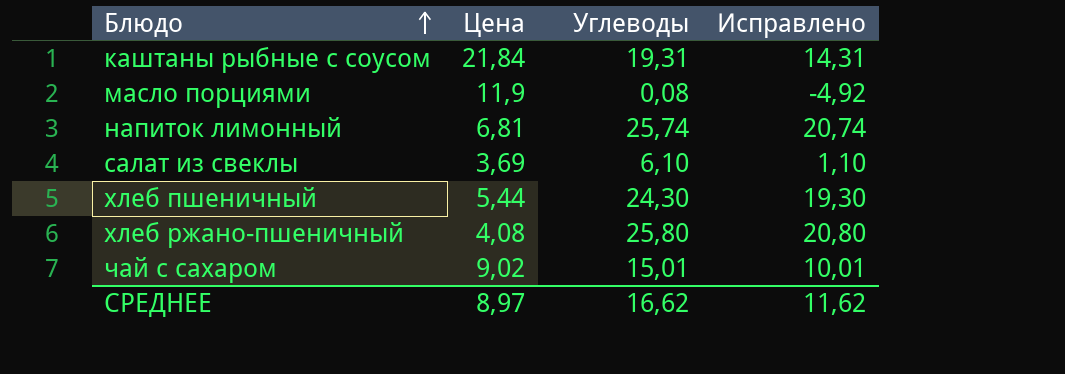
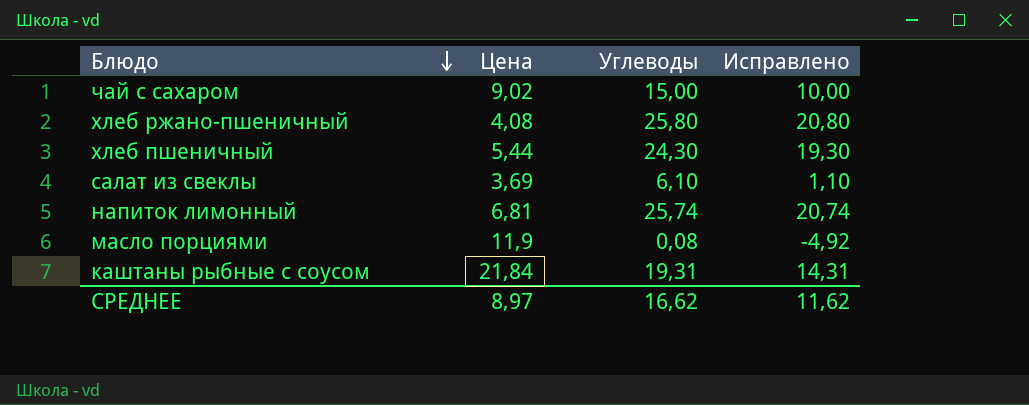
row order: Блюдо ascending -> Блюдо descending
чай с сахаром | Углеводы: 15,01 -> 15,00
чай с сахаром | Исправлено: 10,01 -> 10,00

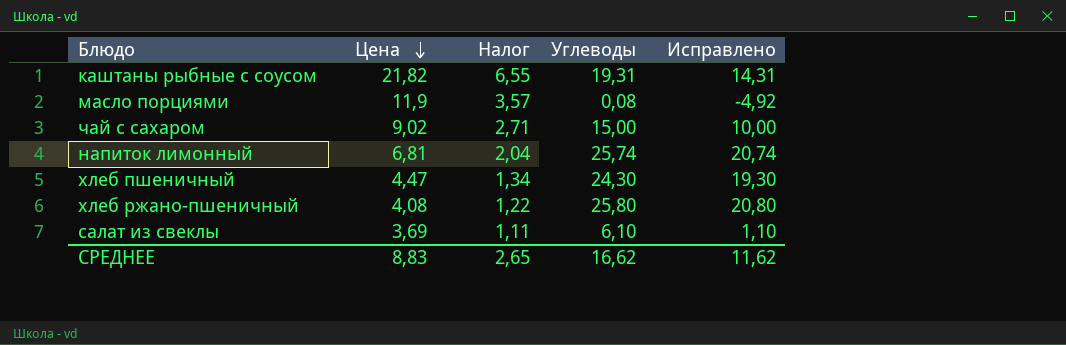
row order: Блюдо descending -> Цена descending
column Налог | formula: none -> [Цена] * 0,3
каштаны рыбные с соусом | Цена: 21,84 -> 21,82
хлеб пшеничный | Цена: 5,44 -> 4,47
СРЕДНЕЕ | Цена: 8,97 -> 8,83

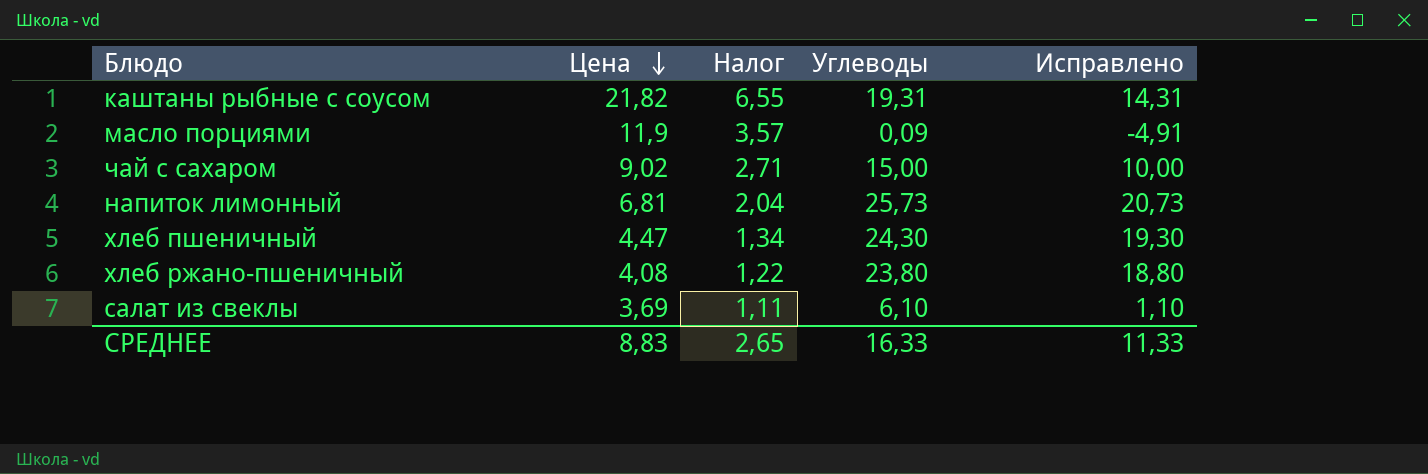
масло порциями | Углеводы: 0,08 -> 0,09
масло порциями | Исправлено: -4,92 -> -4,91
напиток лимонный | Углеводы: 25,74 -> 25,73
напиток лимонный | Исправлено: 20,74 -> 20,73
хлеб ржано-пшеничный | Углеводы: 25,80 -> 23,80
хлеб ржано-пшеничный | Исправлено: 20,80 -> 18,80
СРЕДНЕЕ | Углеводы: 16,62 -> 16,33
СРЕДНЕЕ | Исправлено: 11,62 -> 11,33

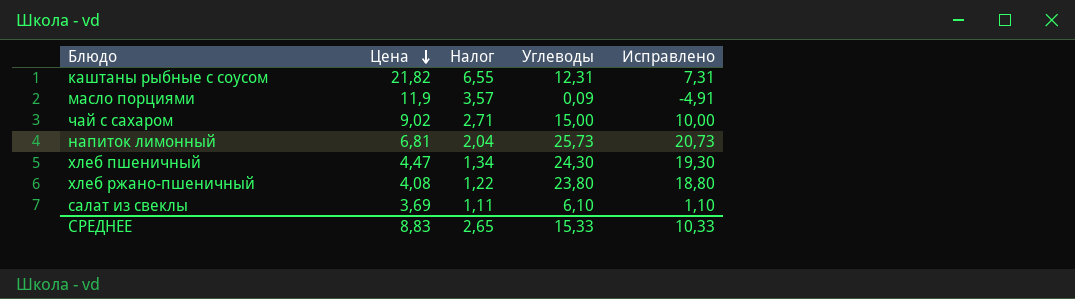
каштаны рыбные с соусом | Углеводы: 19,31 -> 12,31
каштаны рыбные с соусом | Исправлено: 14,31 -> 7,31
СРЕДНЕЕ | Углеводы: 16,33 -> 15,33
СРЕДНЕЕ | Исправлено: 11,33 -> 10,33

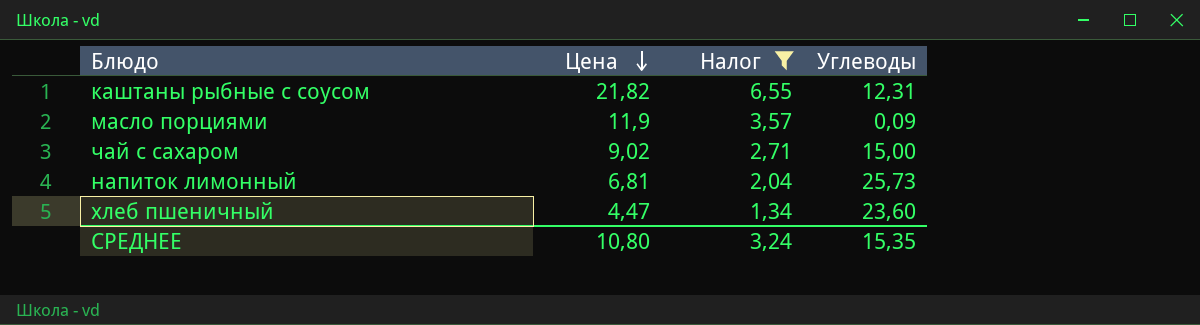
filter: none -> Налог >= 1,34
column Исправлено | formula: [Углеводы] - 5 -> none
хлеб пшеничный | Углеводы: 24,30 -> 23,60
СРЕДНЕЕ | Цена: 8,83 -> 10,80
СРЕДНЕЕ | Налог: 2,65 -> 3,24
СРЕДНЕЕ | Углеводы: 15,33 -> 15,35

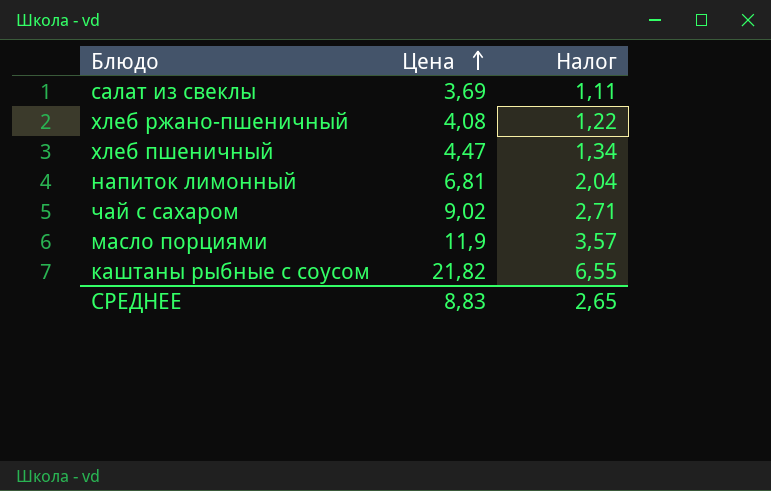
filter: Налог >= 1,34 -> none
row order: Цена descending -> Цена ascending
column Углеводы | position: 4 -> none
СРЕДНЕЕ | Цена: 10,80 -> 8,83
СРЕДНЕЕ | Налог: 3,24 -> 2,65

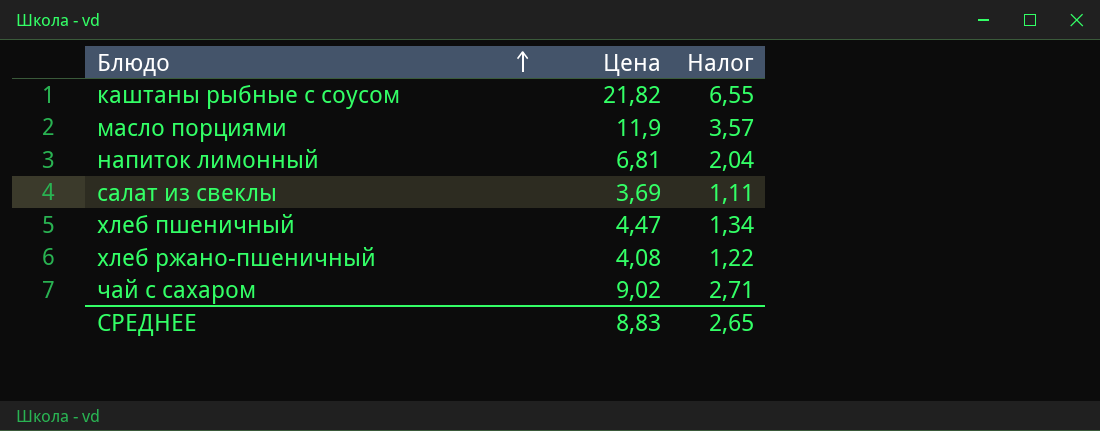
row order: Цена ascending -> Блюдо ascending

